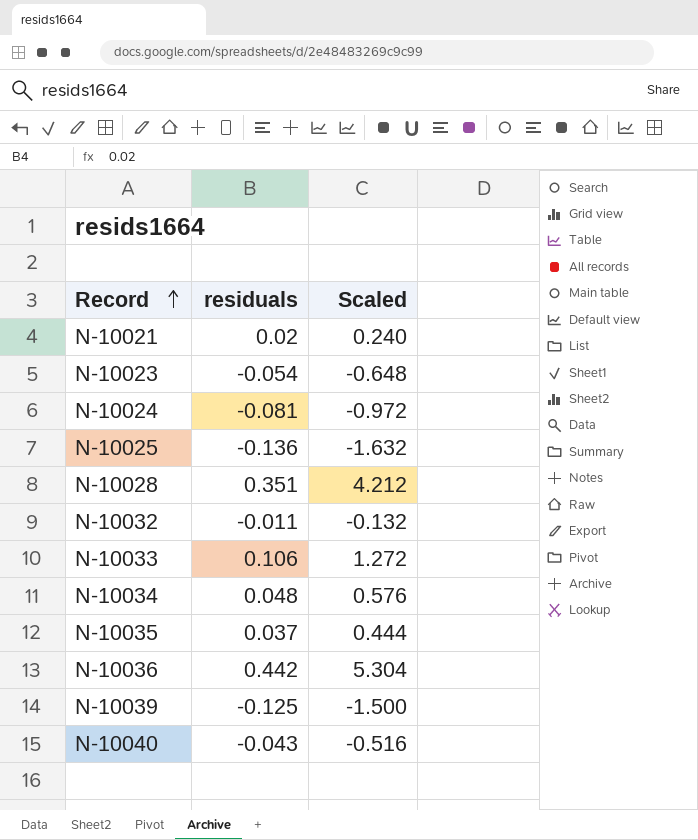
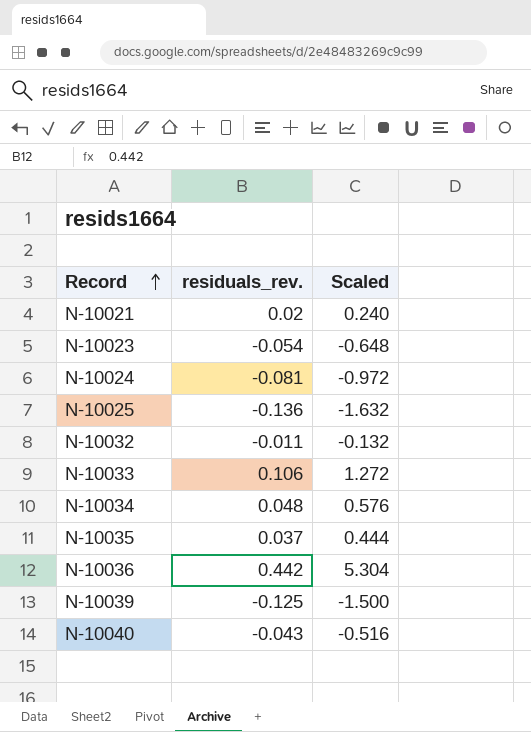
column name: residuals -> residuals_rev.
row N-10028: 0.351 | 4.212 -> none

